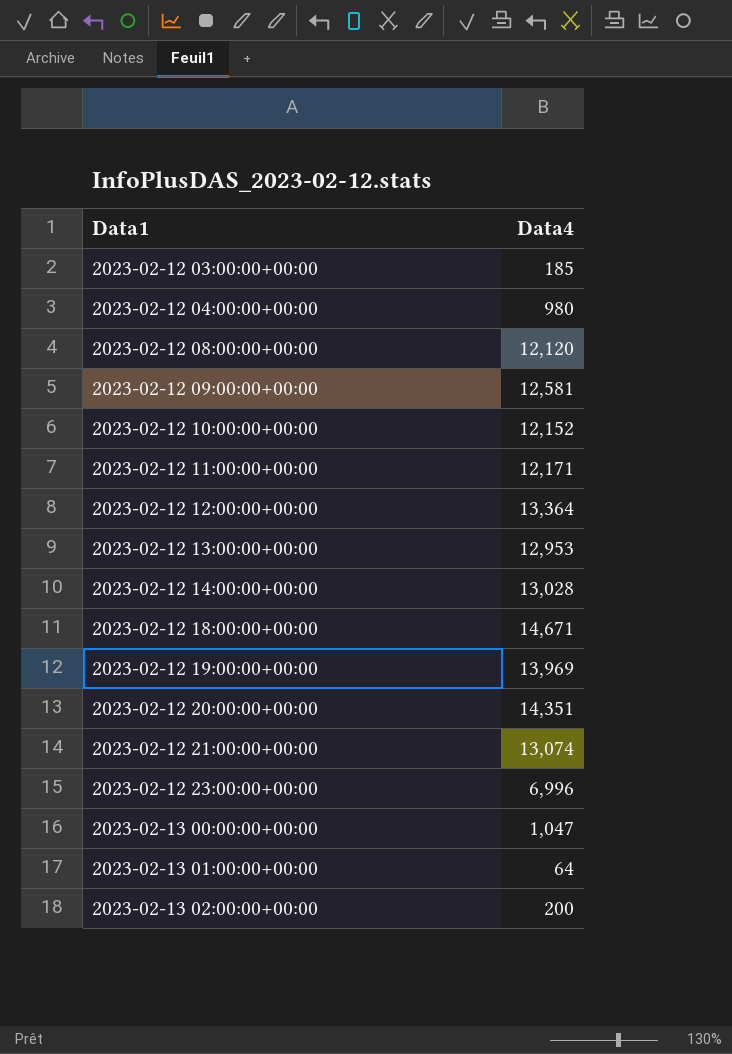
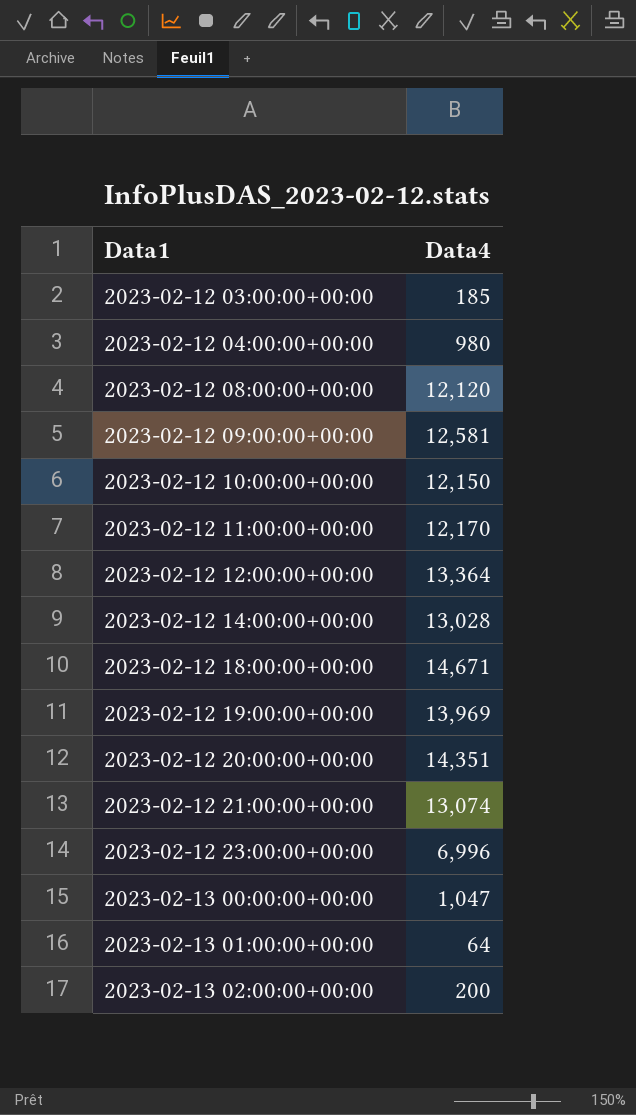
row 2023-02-12 13:00:00+00:00: 12,953 -> none
2023-02-12 10:00:00+00:00 | Data4: 12,152 -> 12,150
2023-02-12 11:00:00+00:00 | Data4: 12,171 -> 12,170

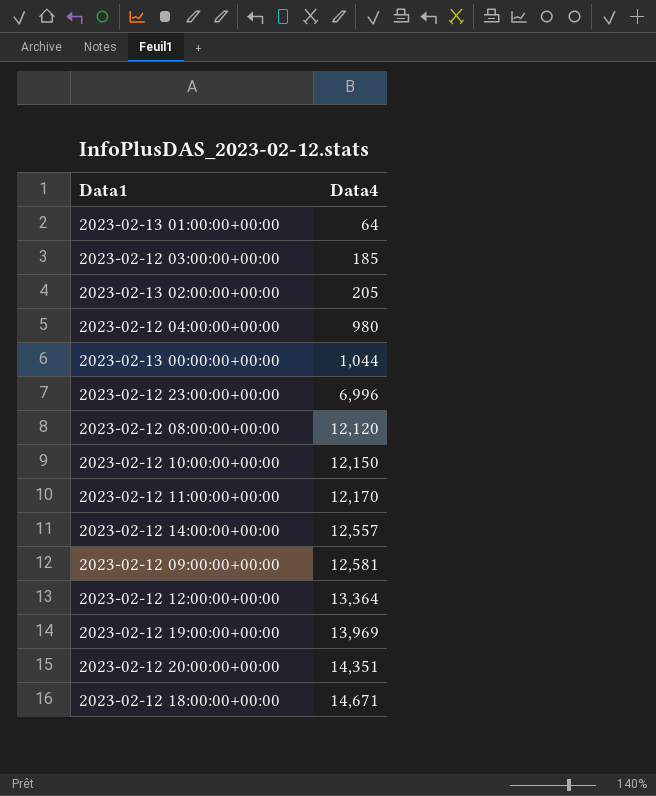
row order: Data1 ascending -> Data4 ascending
row 2023-02-12 21:00:00+00:00: 13,074 -> none
2023-02-13 02:00:00+00:00 | Data4: 200 -> 205
2023-02-13 00:00:00+00:00 | Data4: 1,047 -> 1,044
2023-02-12 14:00:00+00:00 | Data4: 13,028 -> 12,557

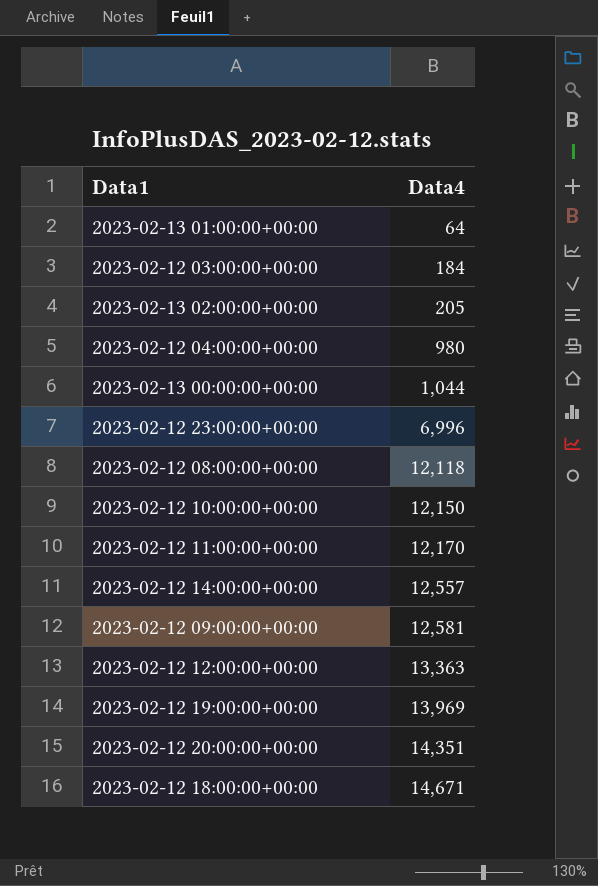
2023-02-12 03:00:00+00:00 | Data4: 185 -> 184
2023-02-12 08:00:00+00:00 | Data4: 12,120 -> 12,118
2023-02-12 12:00:00+00:00 | Data4: 13,364 -> 13,363

